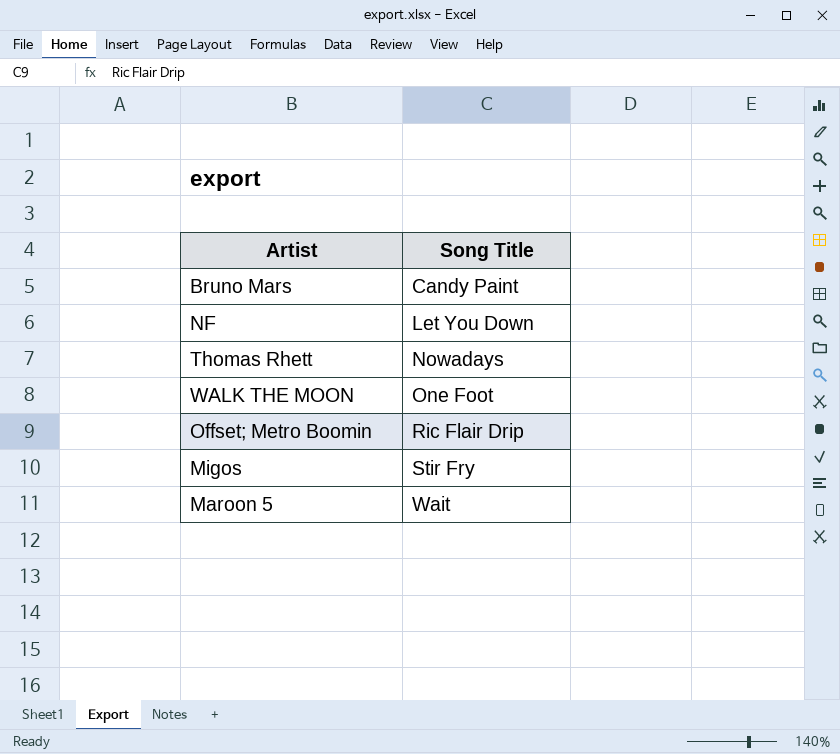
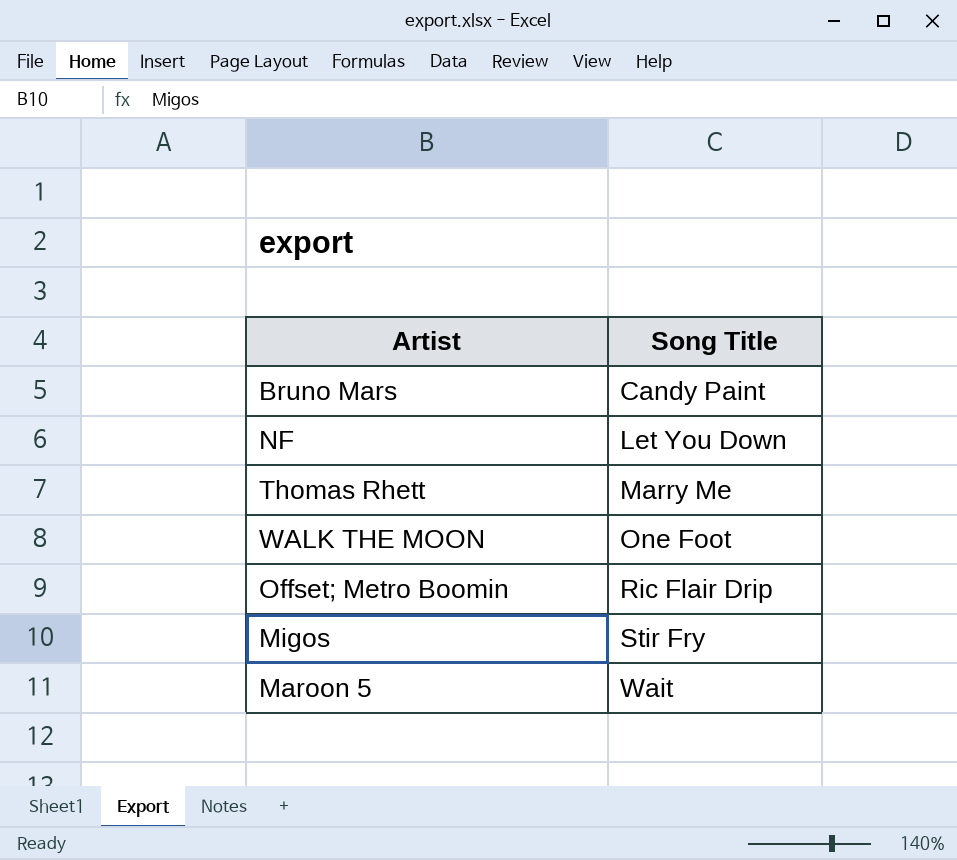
Thomas Rhett | Song Title: Nowadays -> Marry Me

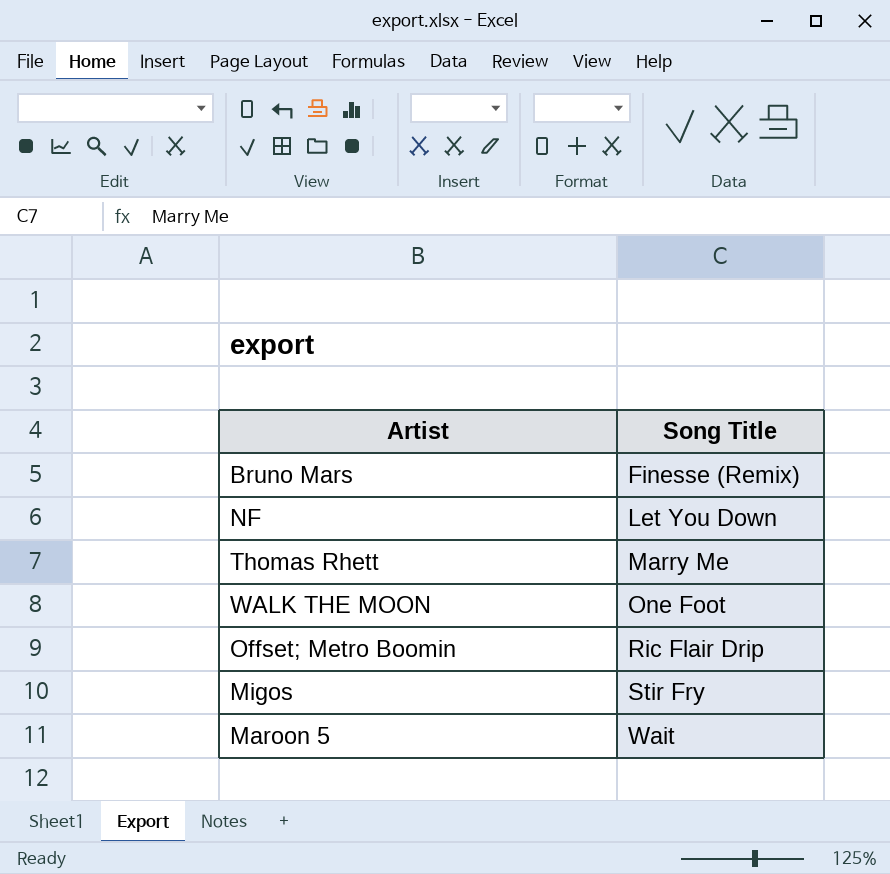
Bruno Mars | Song Title: Candy Paint -> Finesse (Remix)

